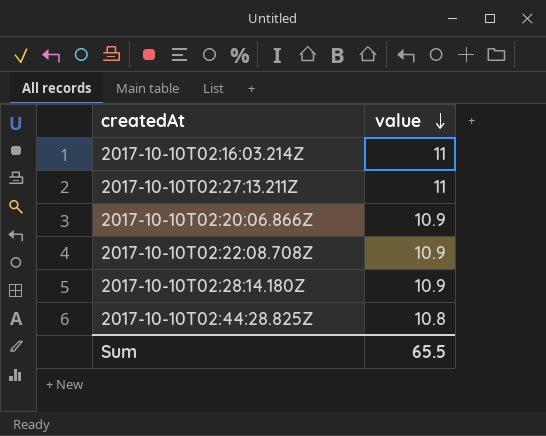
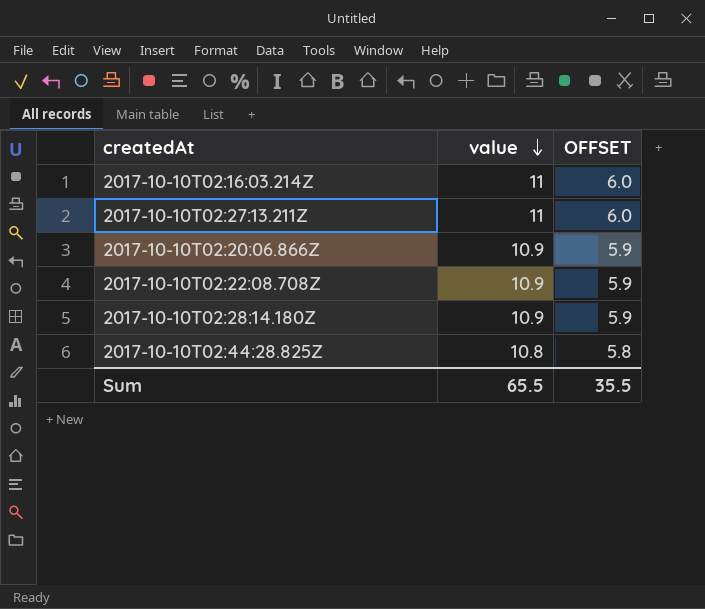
column OFFSET | formula: none -> [value] - 5

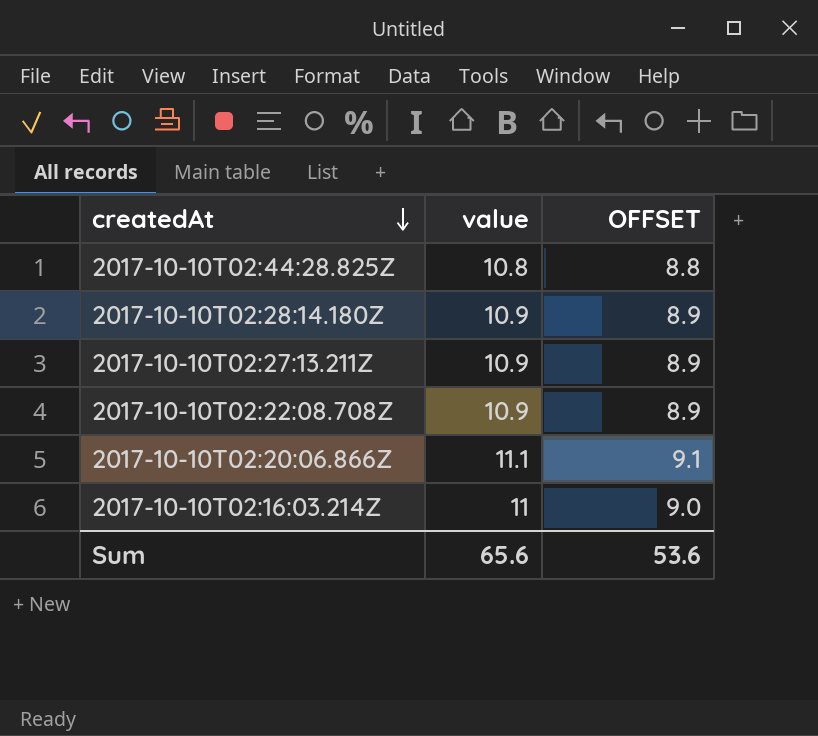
row order: value descending -> createdAt descending
column OFFSET | formula: [value] - 5 -> [value] - 2
2017-10-10T02:27:13.211Z | value: 11 -> 10.9
2017-10-10T02:20:06.866Z | value: 10.9 -> 11.1
Sum | value: 65.5 -> 65.6
Sum | OFFSET: 35.5 -> 53.6

